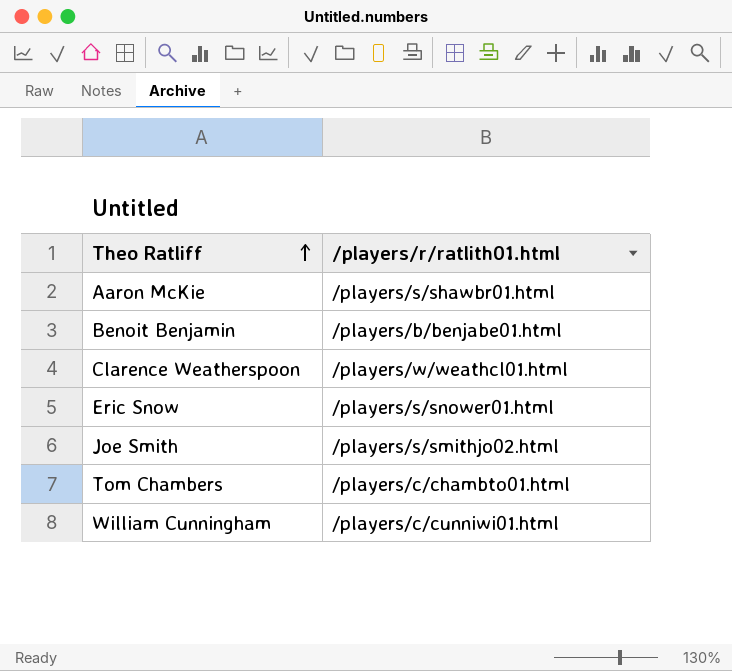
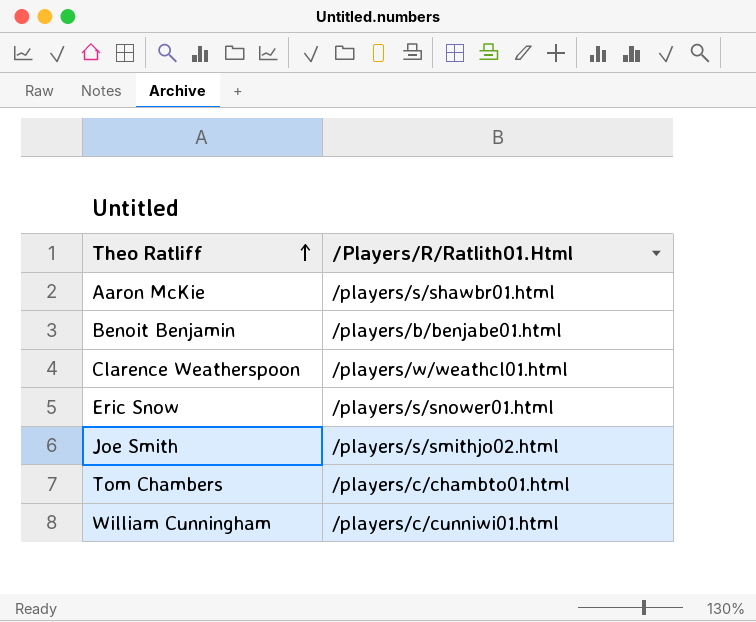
column name: /players/r/ratlith01.html -> /Players/R/Ratlith01.Html

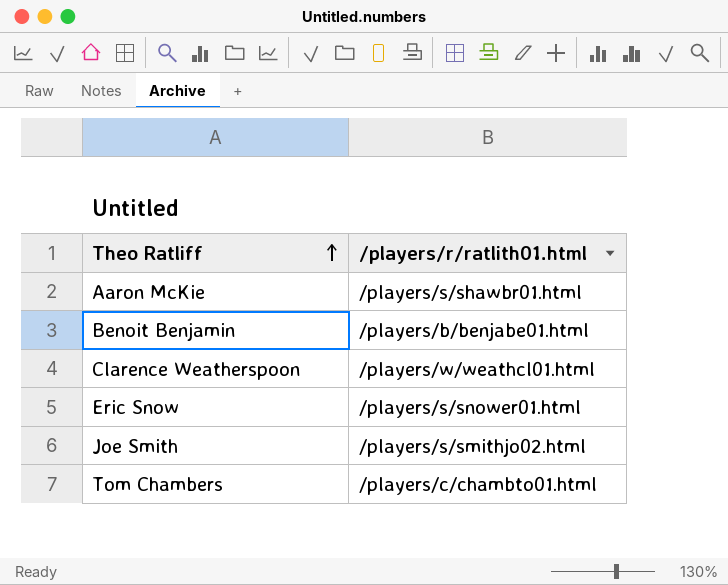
column name: /Players/R/Ratlith01.Html -> /players/r/ratlith01.html
row William Cunningham: /players/c/cunniwi01.html -> none

